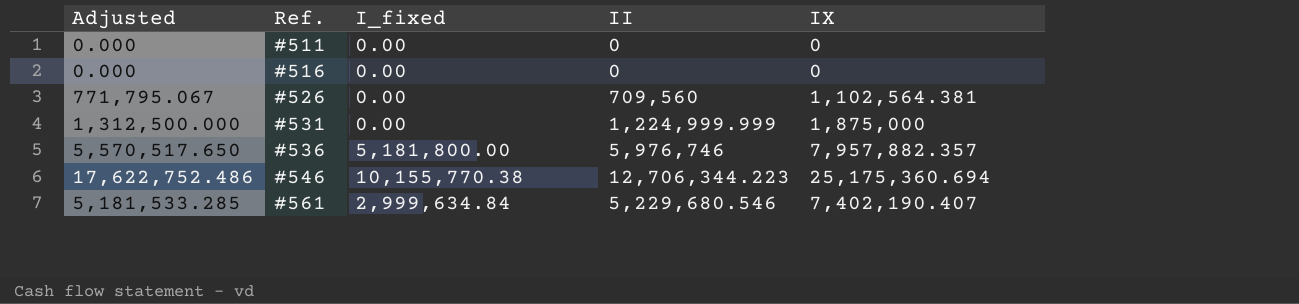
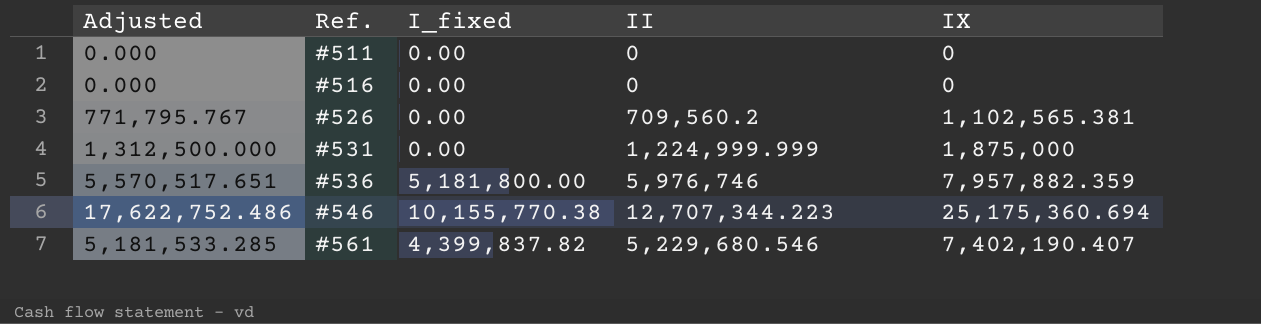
#526 | Adjusted: 771,795.067 -> 771,795.767
#526 | II: 709,560 -> 709,560.2
#526 | IX: 1,102,564.381 -> 1,102,565.381
#536 | Adjusted: 5,570,517.650 -> 5,570,517.651
#536 | IX: 7,957,882.357 -> 7,957,882.359
#546 | II: 12,706,344.223 -> 12,707,344.223
#561 | I_fixed: 2,999,634.84 -> 4,399,837.82

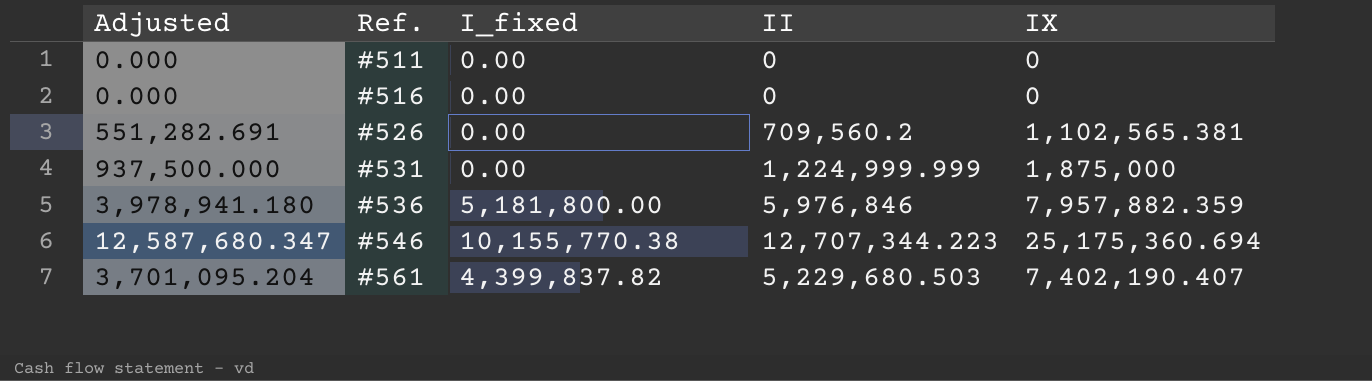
column Adjusted | formula: [IX] * 0.7 -> [IX] * 0.5
#536 | II: 5,976,746 -> 5,976,846
#561 | II: 5,229,680.546 -> 5,229,680.503

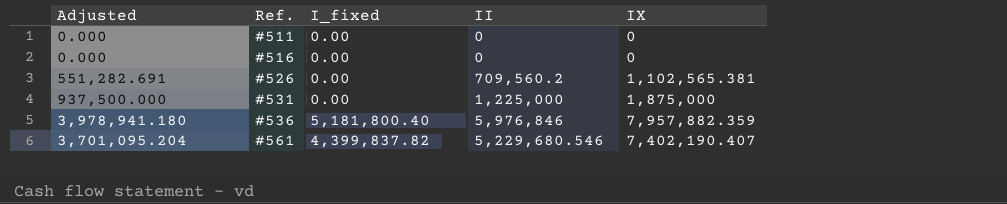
row #546: 12,587,680.347 | 10,155,770.38 | 12,707,344.223 | 25,175,360.694 -> none
#531 | II: 1,224,999.999 -> 1,225,000
#536 | I_fixed: 5,181,800.00 -> 5,181,800.40
#561 | II: 5,229,680.503 -> 5,229,680.546

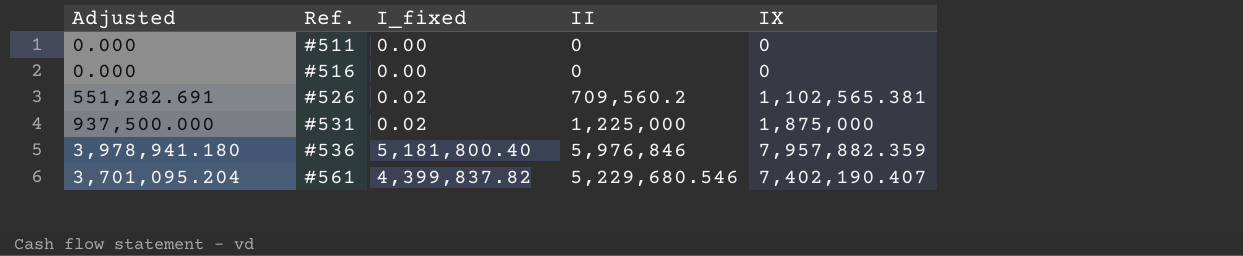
#526 | I_fixed: 0.00 -> 0.02
#531 | I_fixed: 0.00 -> 0.02

